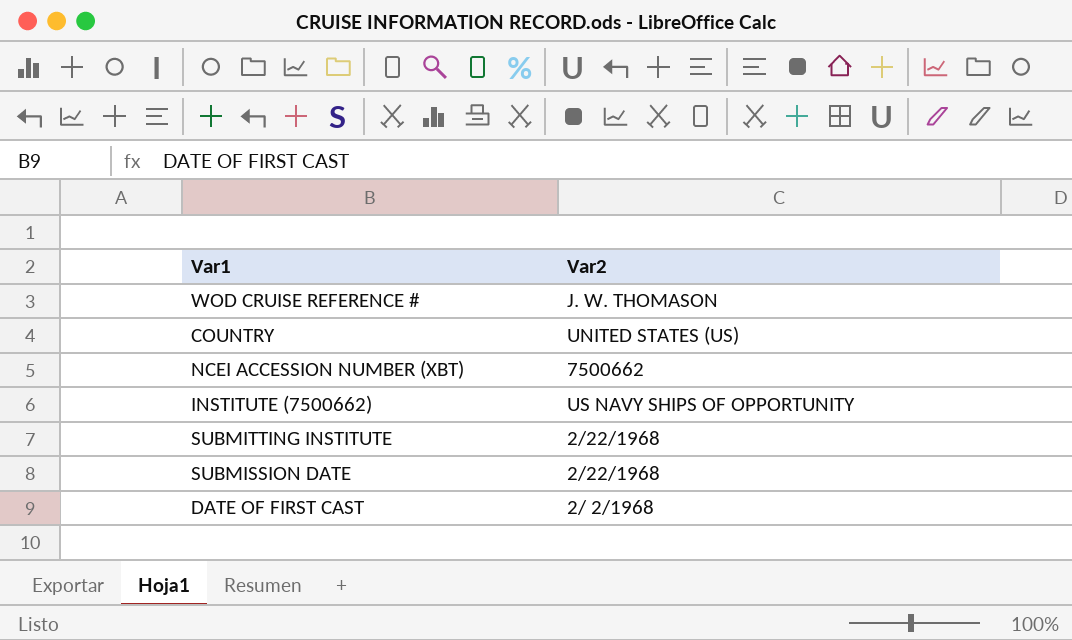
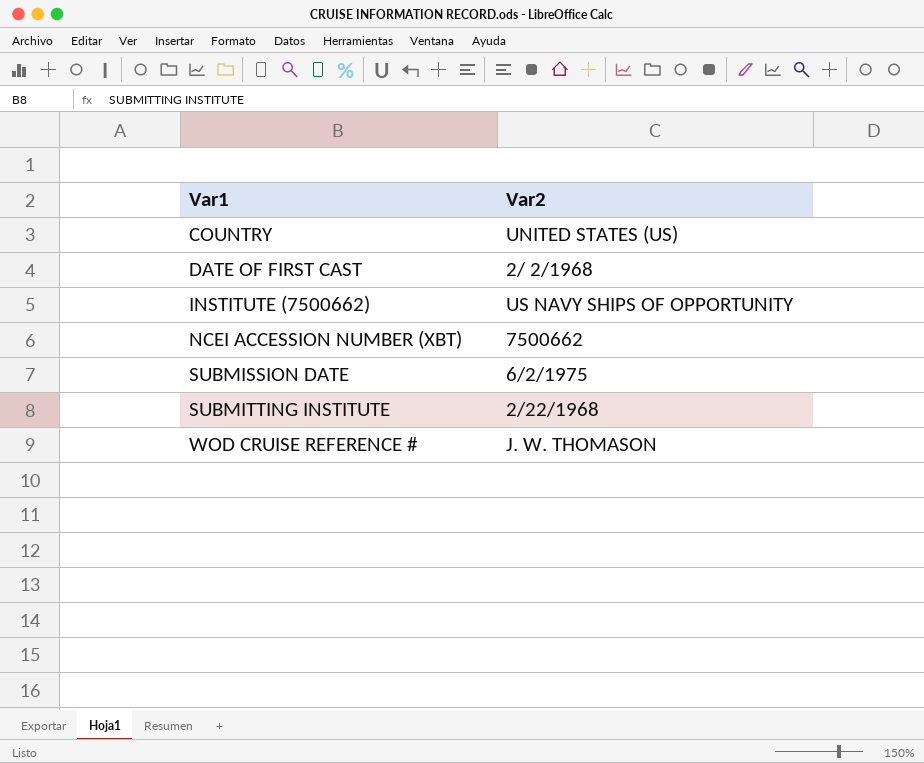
row order: none -> Var1 ascending
SUBMISSION DATE | Var2: 2/22/1968 -> 6/2/1975

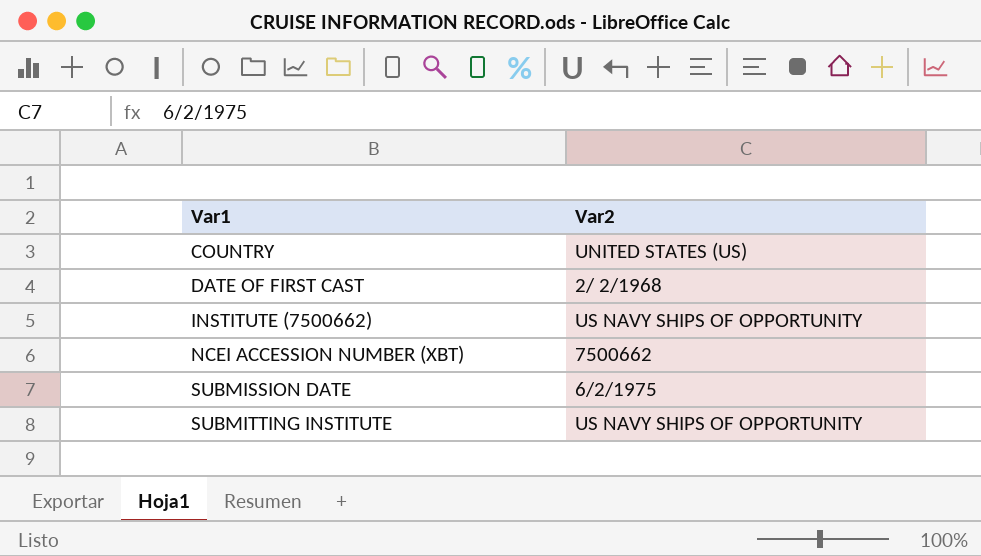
row WOD CRUISE REFERENCE #: J. W. THOMASON -> none
SUBMITTING INSTITUTE | Var2: 2/22/1968 -> US NAVY SHIPS OF OPPORTUNITY

